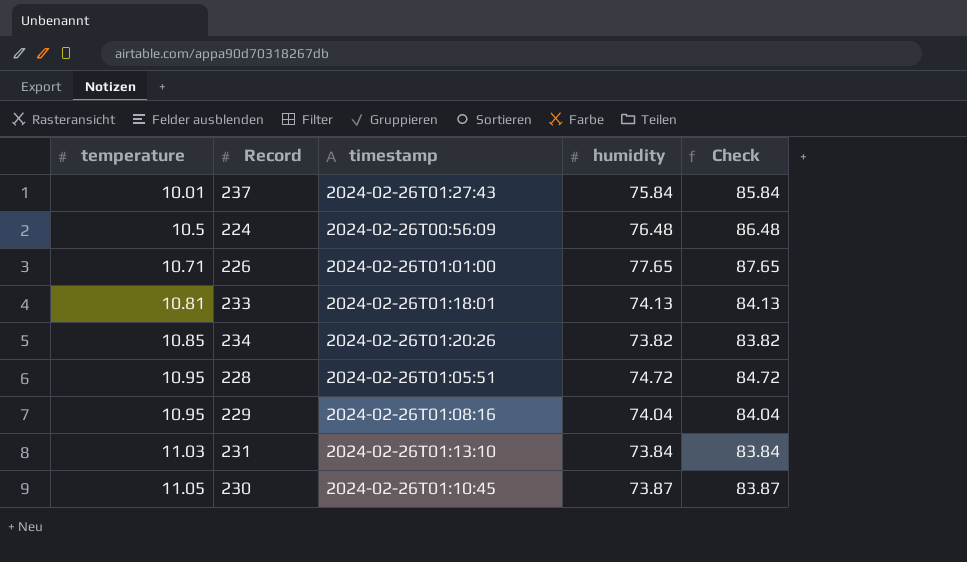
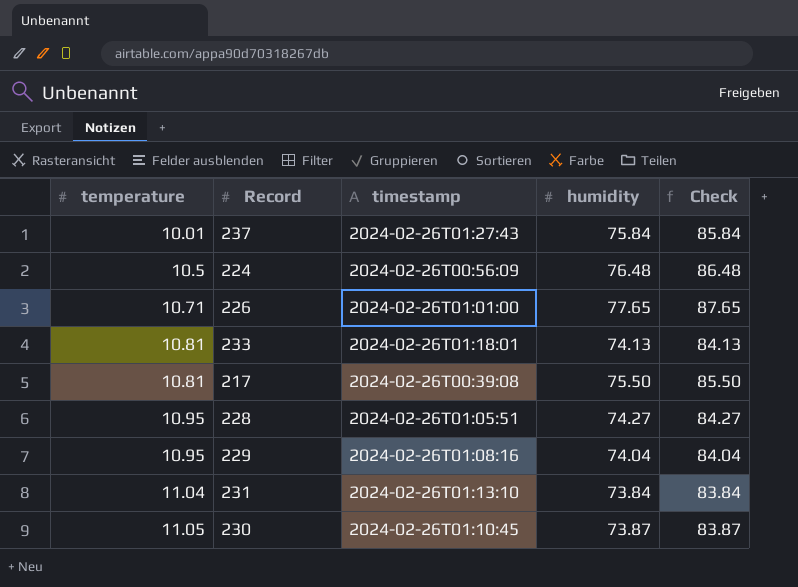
row 234: 10.85 | 2024-02-26T01:20:26 | 73.82 | 83.82 -> none
row 217: none -> 10.81 | 2024-02-26T00:39:08 | 75.50 | 85.50
228 | humidity: 74.72 -> 74.27
228 | Check: 84.72 -> 84.27
231 | temperature: 11.03 -> 11.04

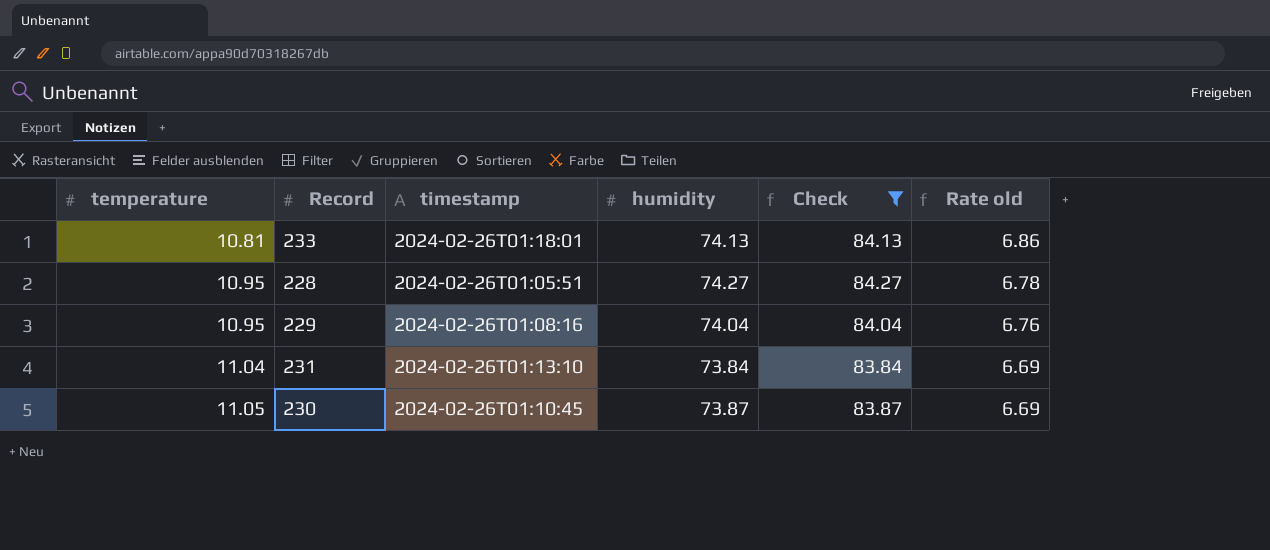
filter: none -> Check <= 84.27
column Rate old | formula: none -> [humidity] / [temperature]

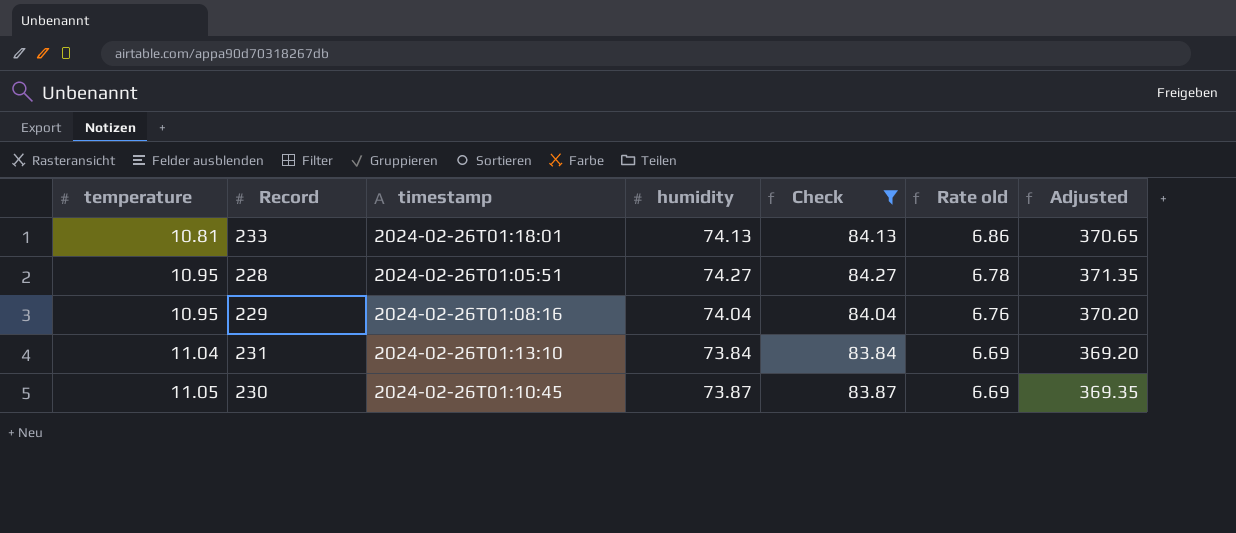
column Adjusted | formula: none -> [humidity] * 5

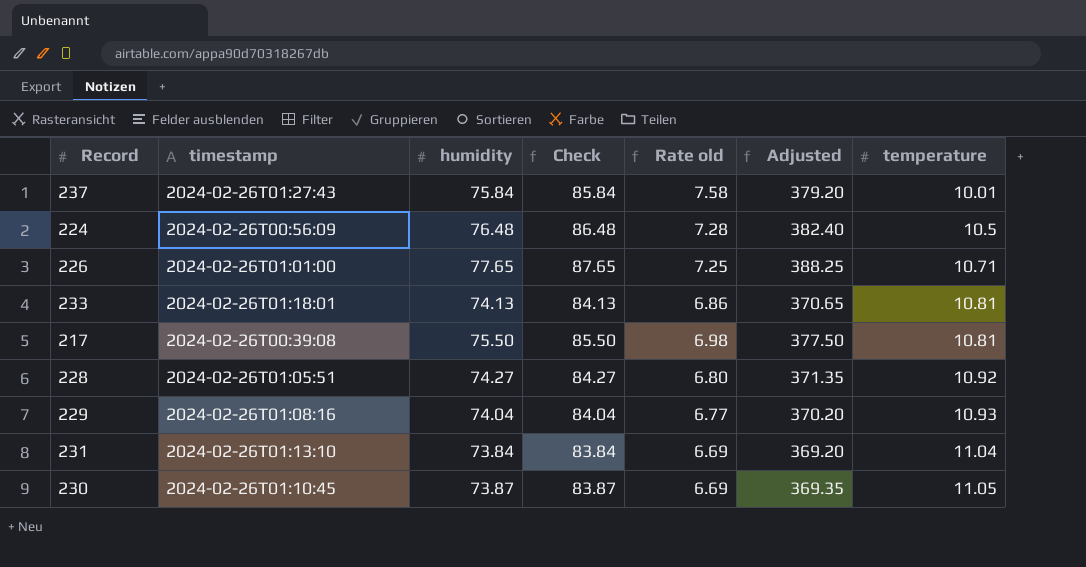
filter: Check <= 84.27 -> none
column temperature | position: 1 -> 7
228 | Rate old: 6.78 -> 6.80
228 | temperature: 10.95 -> 10.92
229 | Rate old: 6.76 -> 6.77
229 | temperature: 10.95 -> 10.93

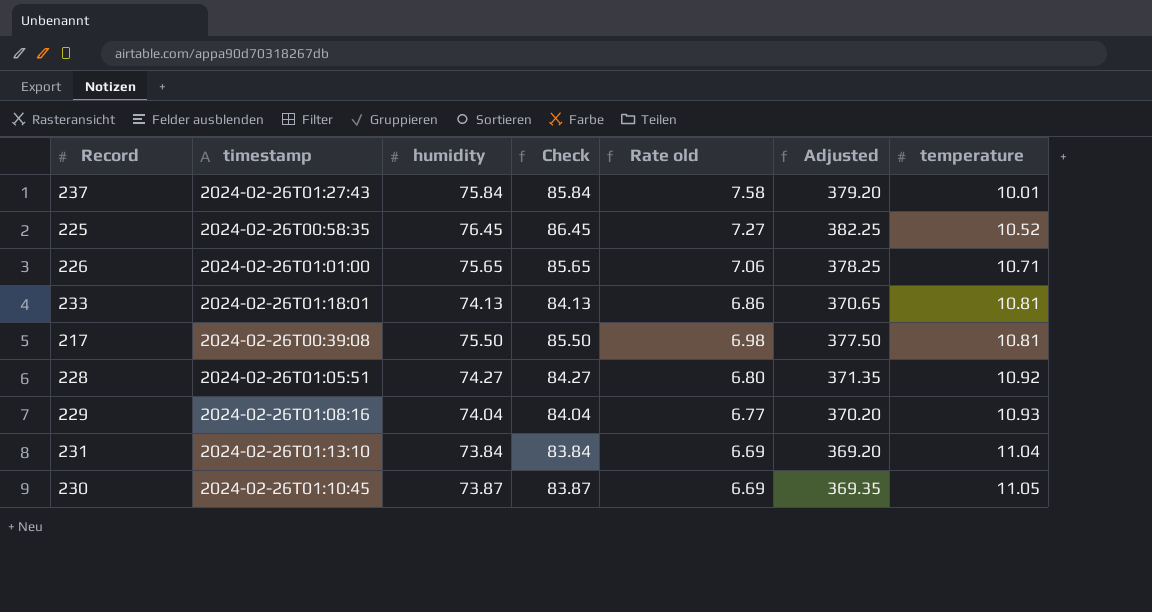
row 224: 2024-02-26T00:56:09 | 76.48 | 86.48 | 7.28 | 382.40 | 10.5 -> none
row 225: none -> 2024-02-26T00:58:35 | 76.45 | 86.45 | 7.27 | 382.25 | 10.52
226 | humidity: 77.65 -> 75.65
226 | Check: 87.65 -> 85.65
226 | Rate old: 7.25 -> 7.06
226 | Adjusted: 388.25 -> 378.25

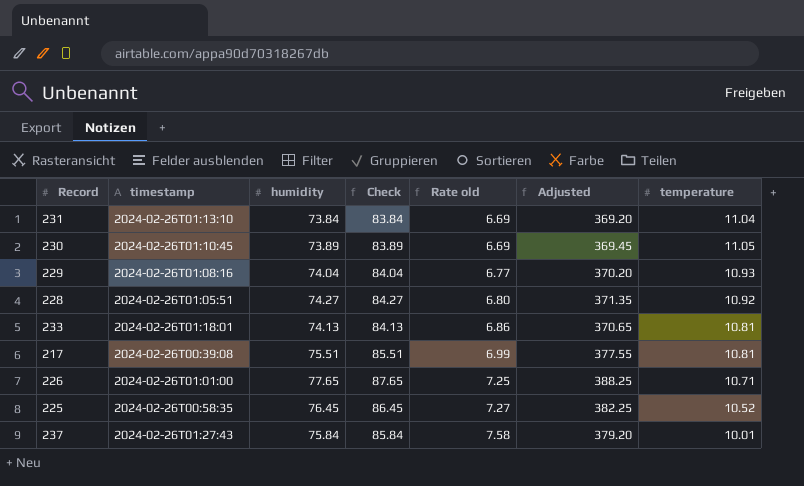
row order: temperature ascending -> Rate old ascending
230 | humidity: 73.87 -> 73.89
230 | Check: 83.87 -> 83.89
230 | Adjusted: 369.35 -> 369.45
217 | humidity: 75.50 -> 75.51
217 | Check: 85.50 -> 85.51
217 | Rate old: 6.98 -> 6.99
217 | Adjusted: 377.50 -> 377.55
226 | humidity: 75.65 -> 77.65
226 | Check: 85.65 -> 87.65
226 | Rate old: 7.06 -> 7.25
226 | Adjusted: 378.25 -> 388.25

